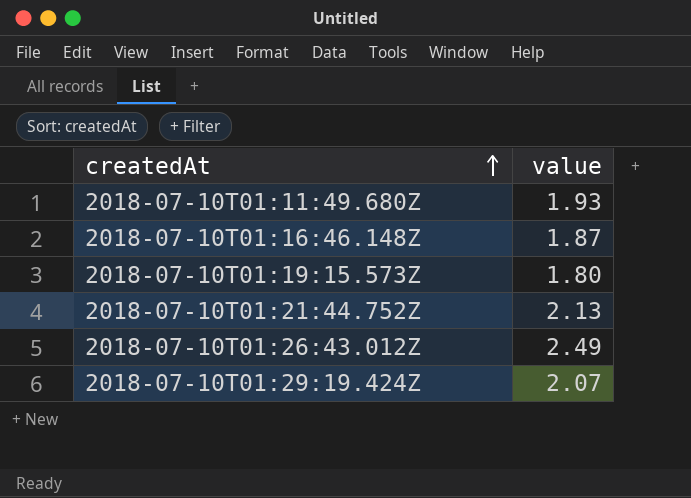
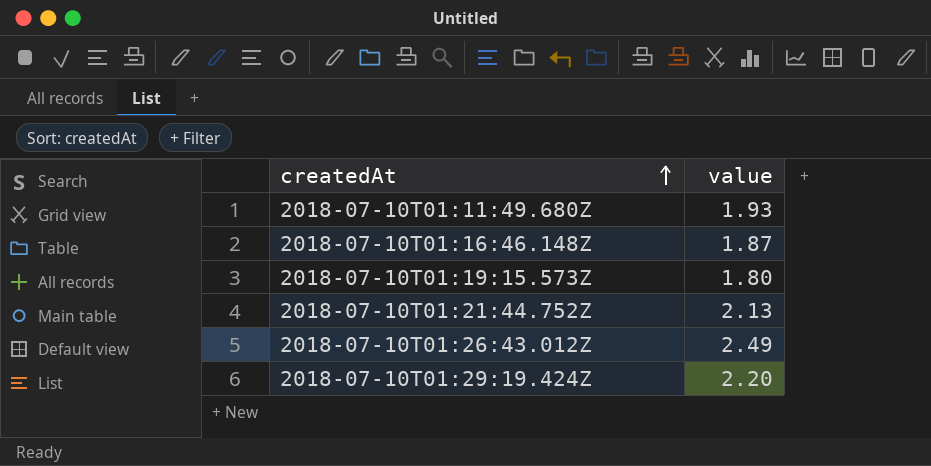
2018-07-10T01:29:19.424Z | value: 2.07 -> 2.20

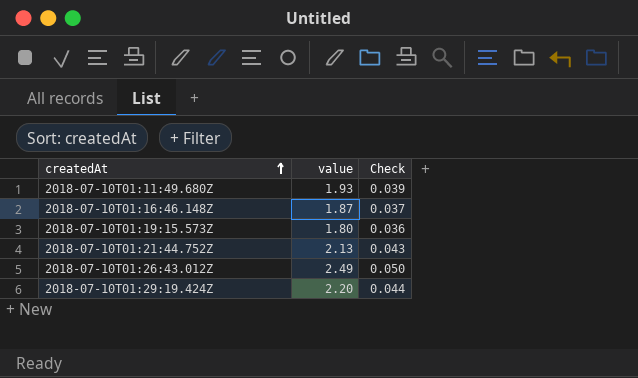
column Check | formula: none -> [value] * 0.02

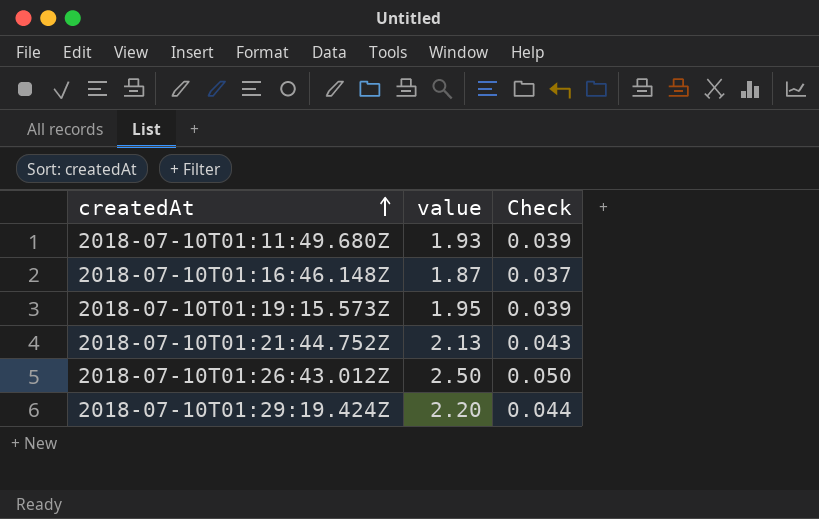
2018-07-10T01:19:15.573Z | value: 1.80 -> 1.95
2018-07-10T01:19:15.573Z | Check: 0.036 -> 0.039
2018-07-10T01:26:43.012Z | value: 2.49 -> 2.50

